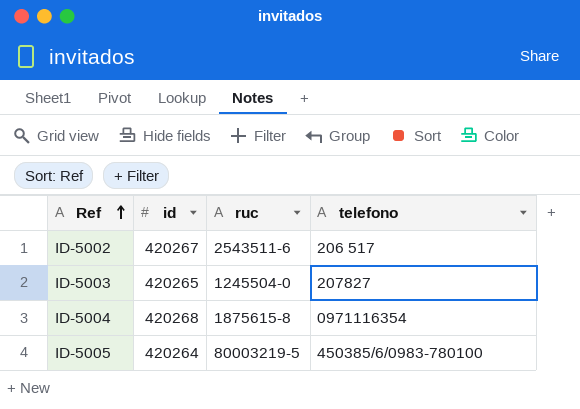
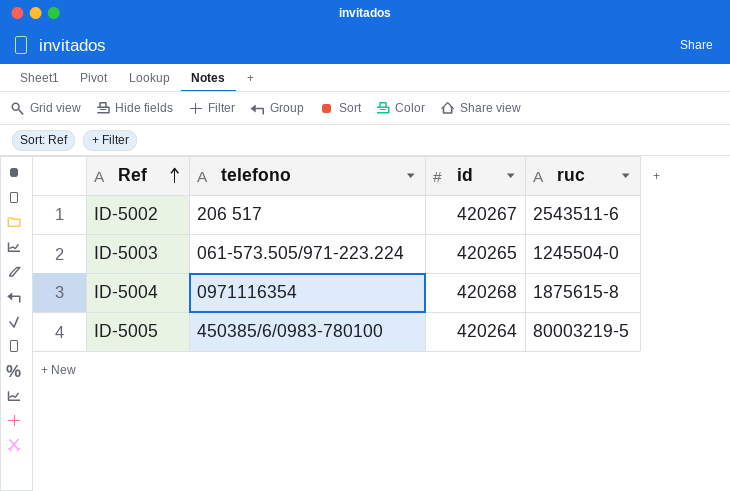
column telefono | position: 4 -> 2
ID-5003 | telefono: 207827 -> 061-573.505/971-223.224

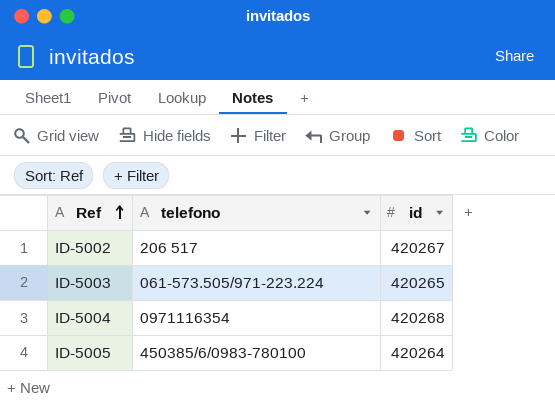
column ruc | position: 4 -> none

